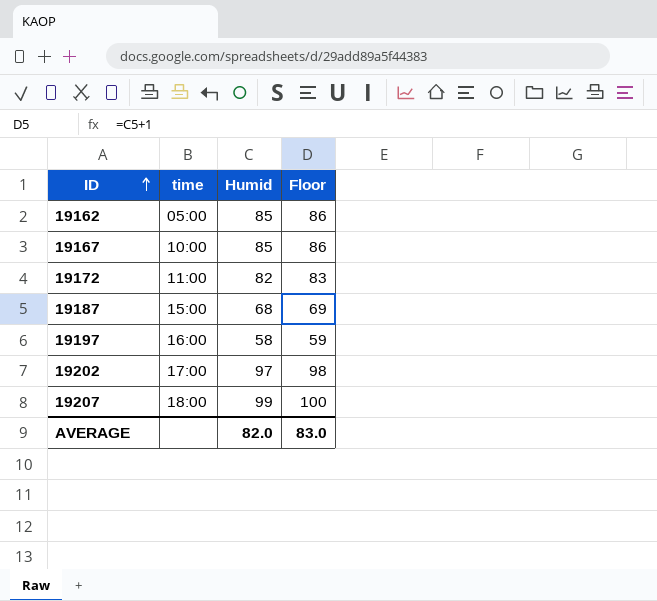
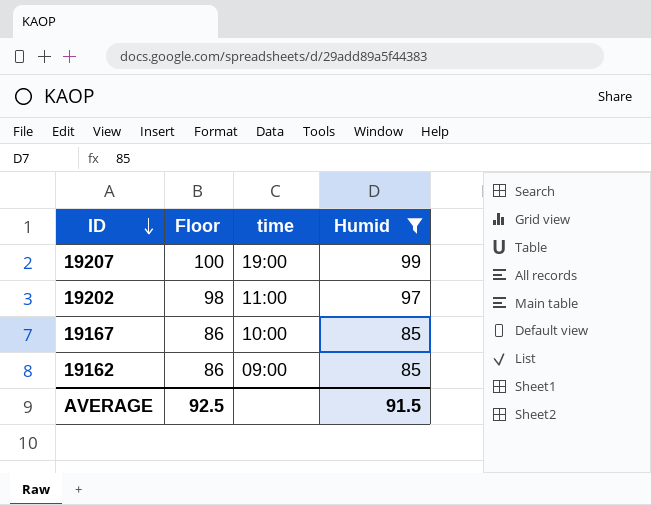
filter: none -> Humid >= 85
row order: ID ascending -> ID descending
column Floor | position: 4 -> 2
19207 | time: 18:00 -> 19:00
19202 | time: 17:00 -> 11:00
19162 | time: 05:00 -> 09:00
AVERAGE | Floor: 83.0 -> 92.5
AVERAGE | Humid: 82.0 -> 91.5

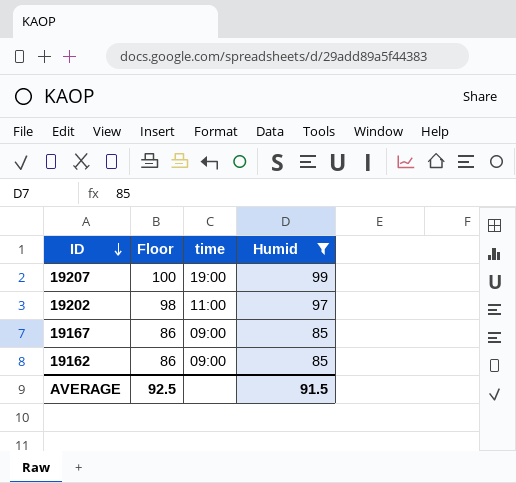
19167 | time: 10:00 -> 09:00

